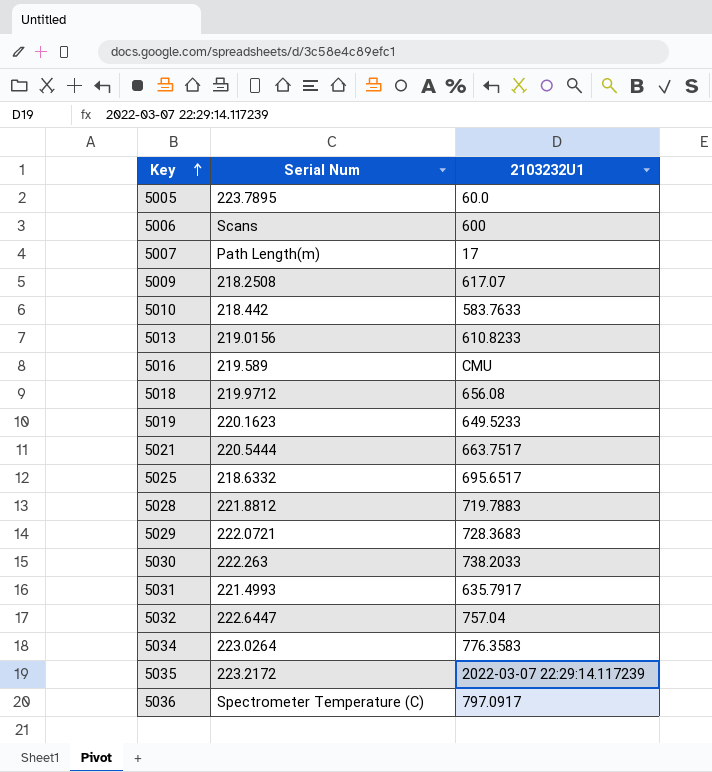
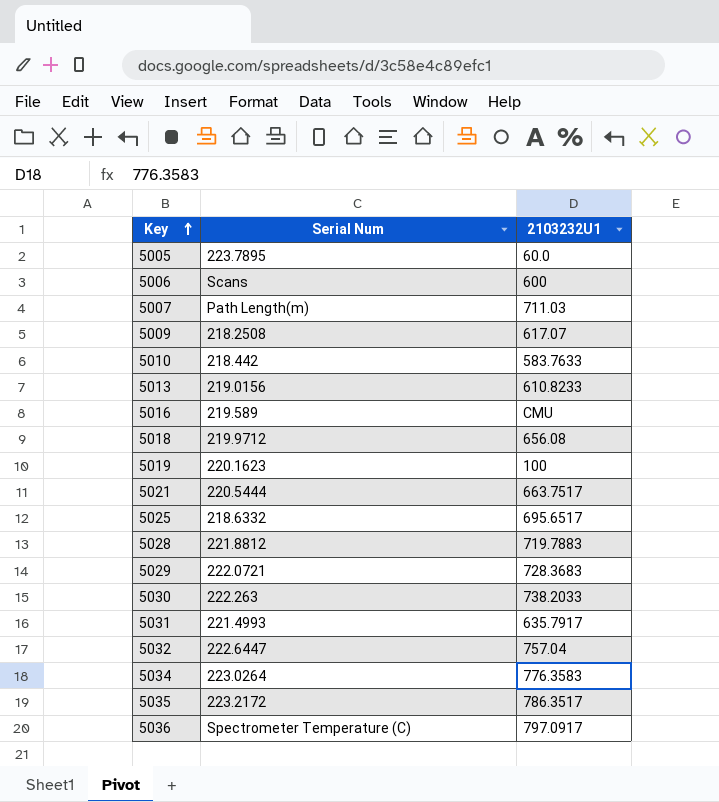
5007 | 2103232U1: 17 -> 711.03
5019 | 2103232U1: 649.5233 -> 100
5035 | 2103232U1: 2022-03-07 22:29:14.117239 -> 786.3517

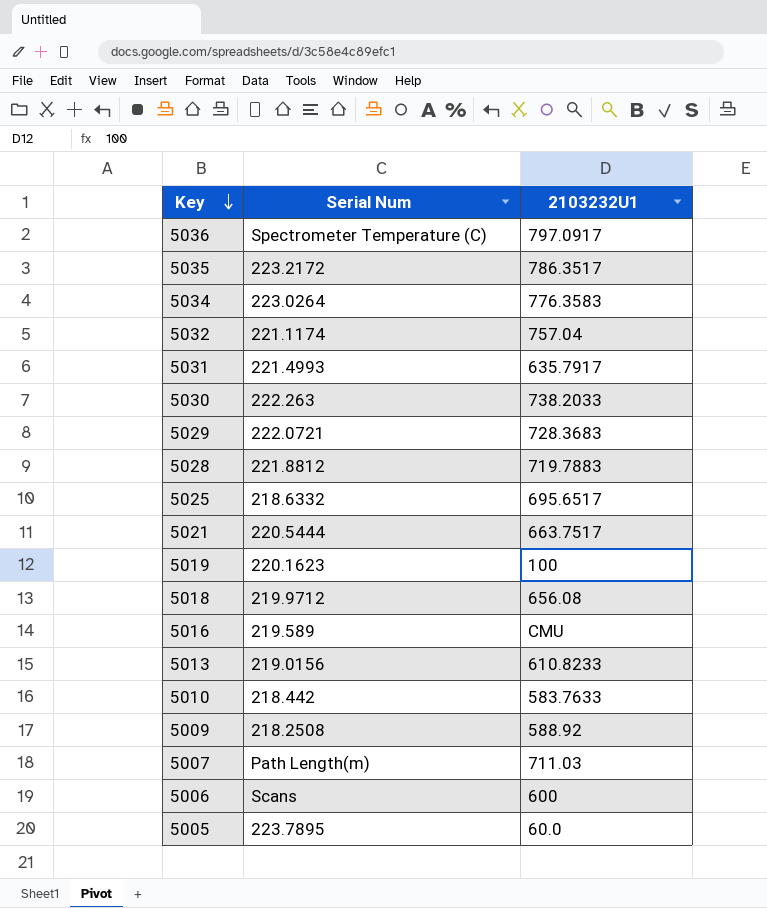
row order: Key ascending -> Key descending
5032 | Serial Num: 222.6447 -> 221.1174
5009 | 2103232U1: 617.07 -> 588.92

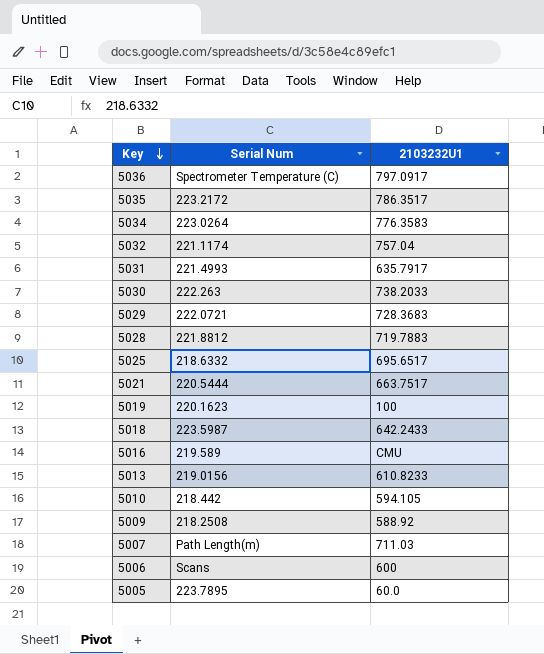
5018 | Serial Num: 219.9712 -> 223.5987
5018 | 2103232U1: 656.08 -> 642.2433
5010 | 2103232U1: 583.7633 -> 594.105

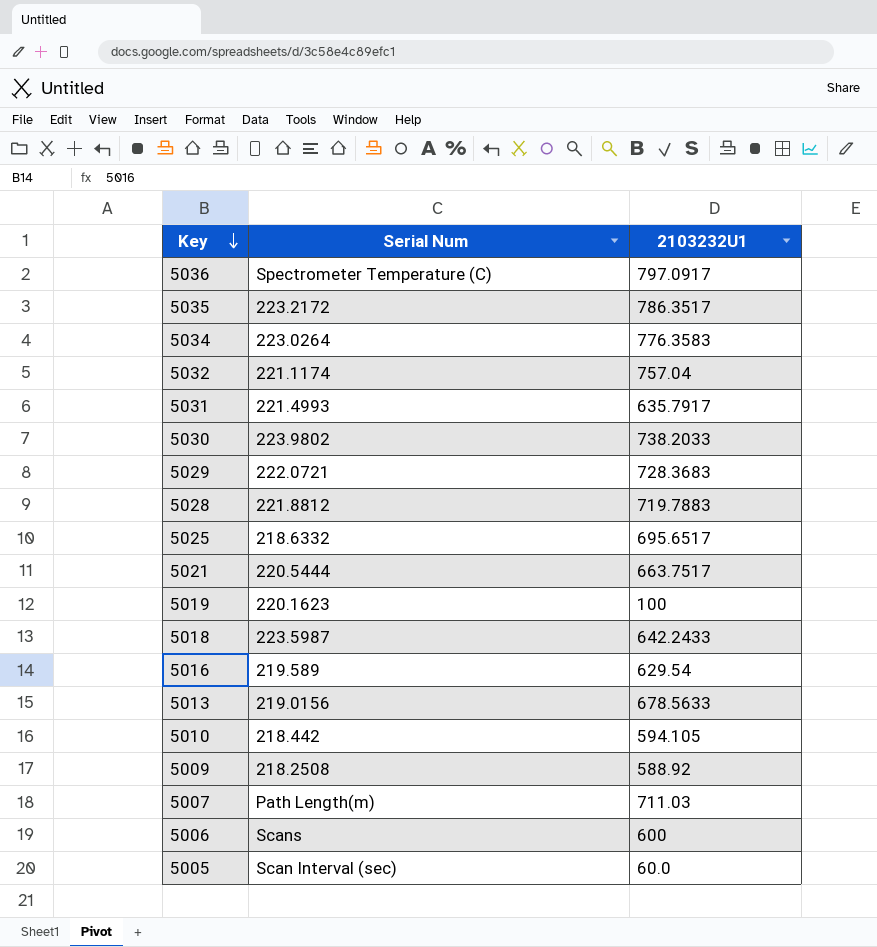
5030 | Serial Num: 222.263 -> 223.9802
5016 | 2103232U1: CMU -> 629.54
5013 | 2103232U1: 610.8233 -> 678.5633
5005 | Serial Num: 223.7895 -> Scan Interval (sec)

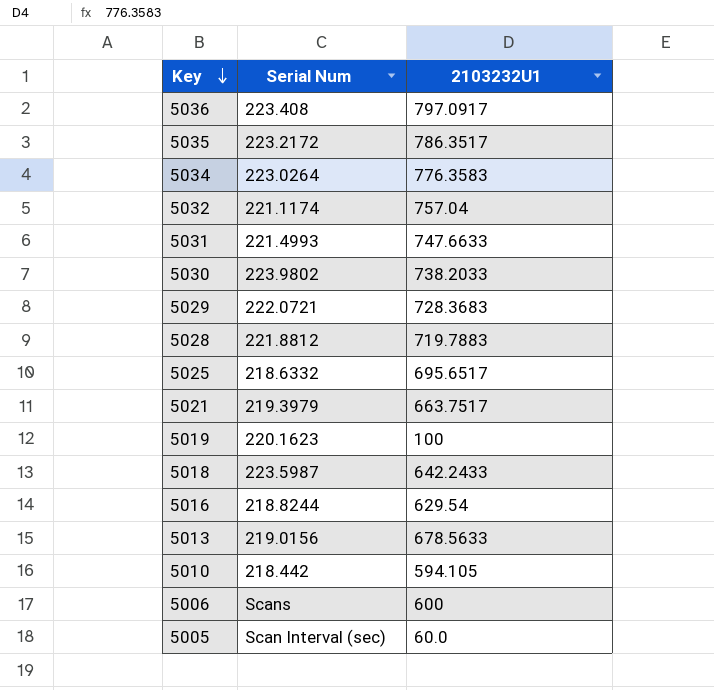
row 5009: 218.2508 | 588.92 -> none
row 5007: Path Length(m) | 711.03 -> none
5036 | Serial Num: Spectrometer Temperature (C) -> 223.408
5031 | 2103232U1: 635.7917 -> 747.6633
5021 | Serial Num: 220.5444 -> 219.3979
5016 | Serial Num: 219.589 -> 218.8244

